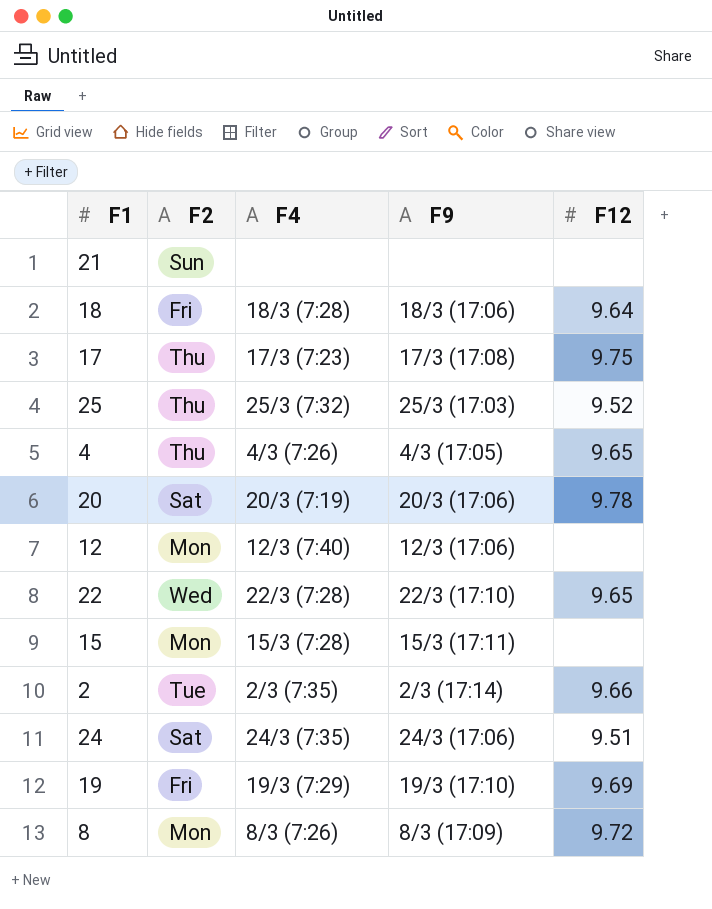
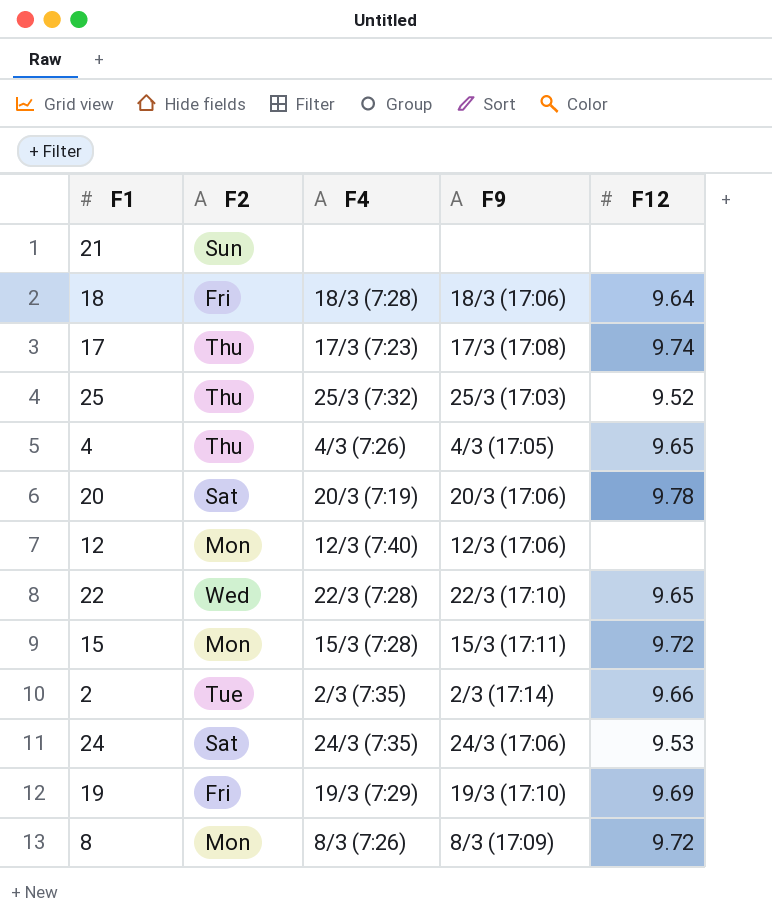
17 | F12: 9.75 -> 9.74
15 | F12: none -> 9.72
24 | F12: 9.51 -> 9.53

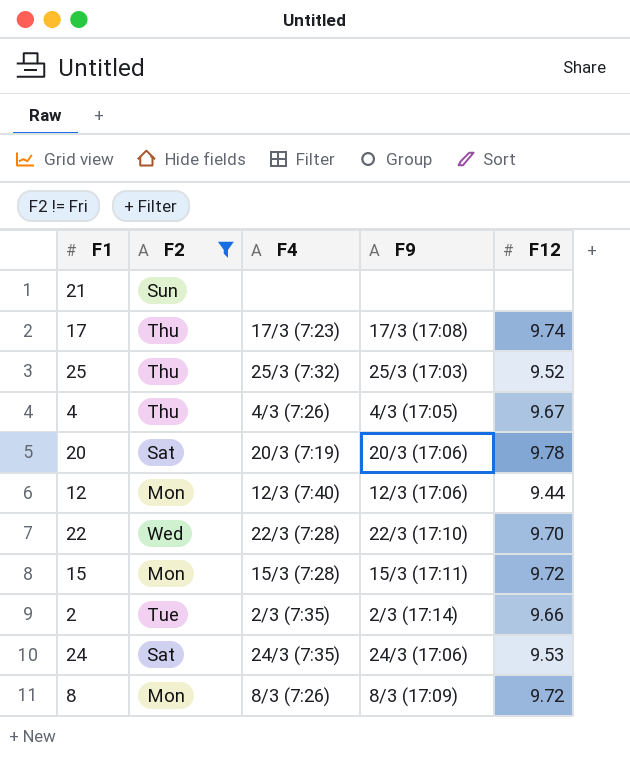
filter: none -> F2 != Fri
4 | F12: 9.65 -> 9.67
12 | F12: none -> 9.44
22 | F12: 9.65 -> 9.70

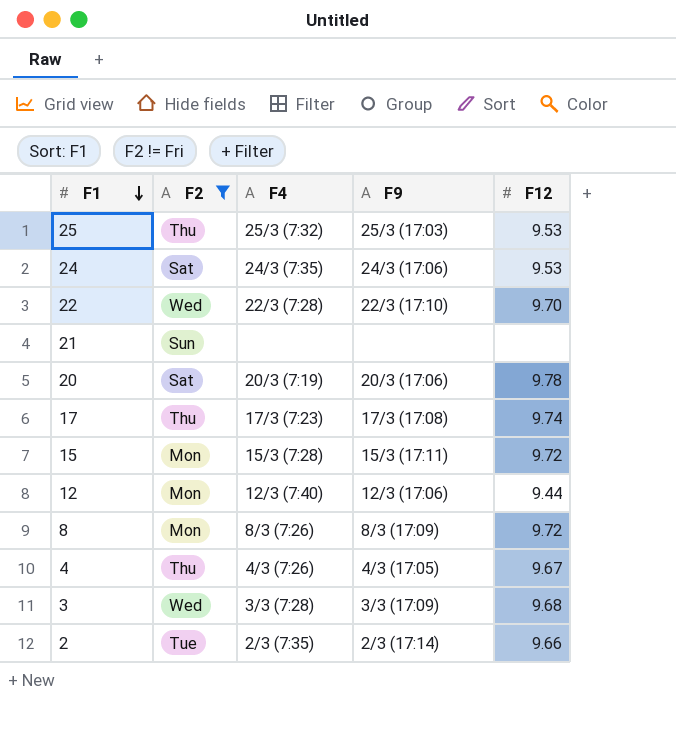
row order: none -> F1 descending
25 | F12: 9.52 -> 9.53
row 3: none -> Wed | 3/3 (7:28) | 3/3 (17:09) | 9.68

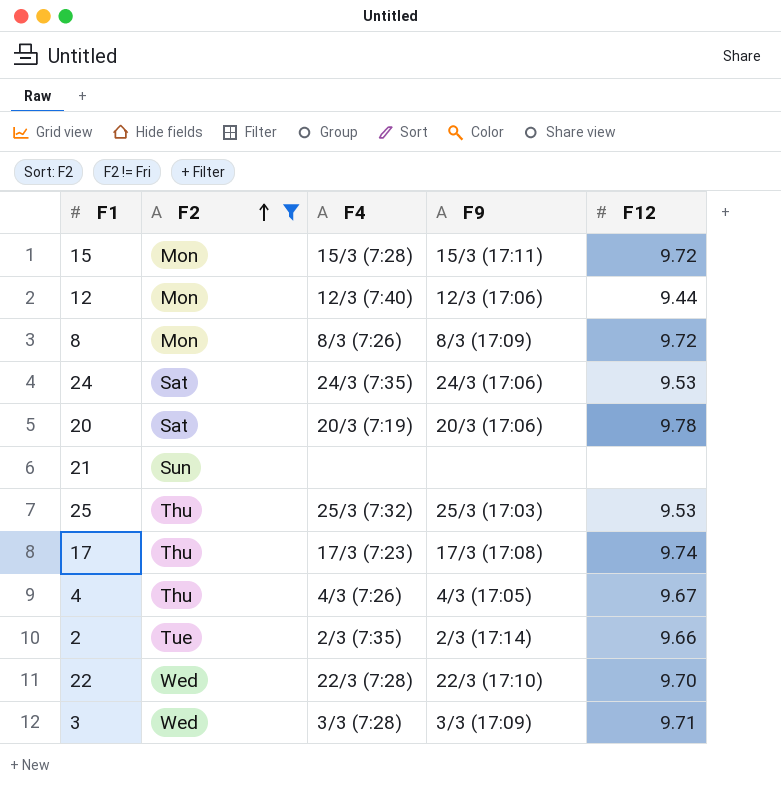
row order: F1 descending -> F2 ascending
3 | F12: 9.68 -> 9.71

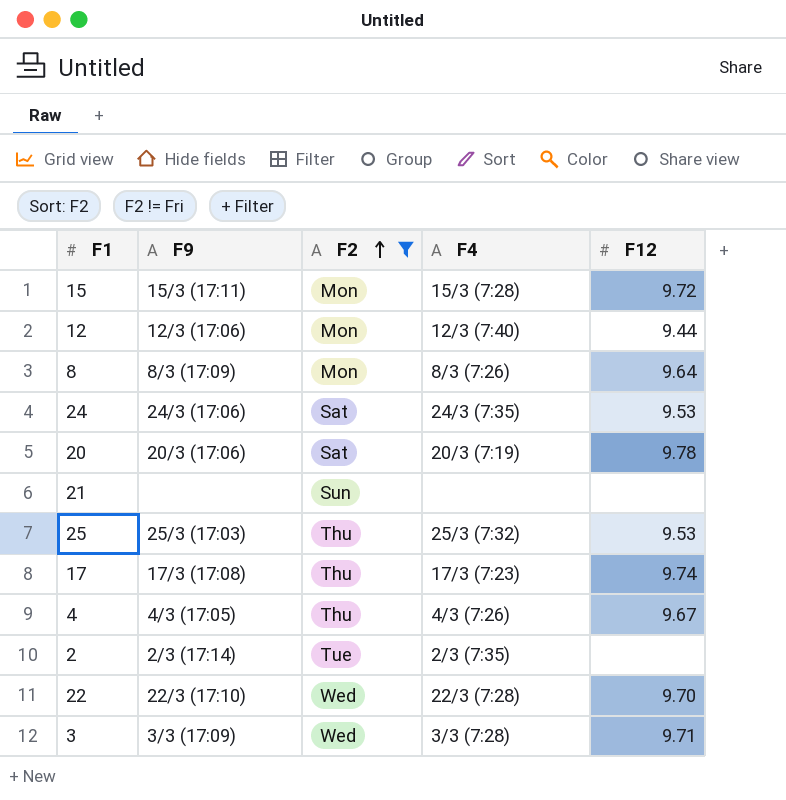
column F9 | position: 4 -> 2
8 | F12: 9.72 -> 9.64
2 | F12: 9.66 -> none

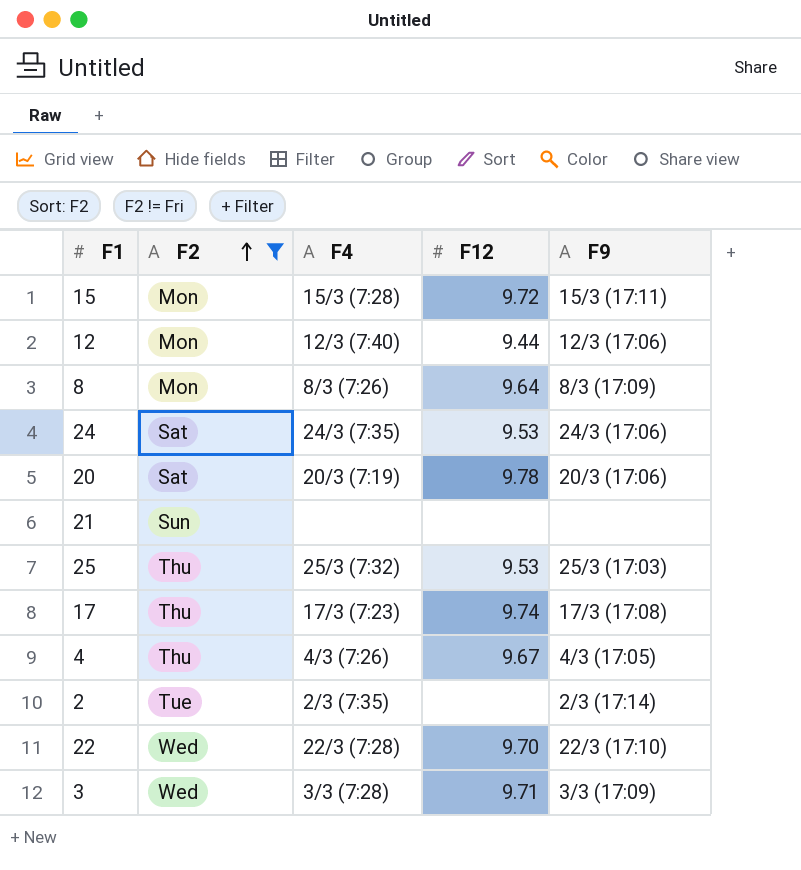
column F9 | position: 2 -> 5

